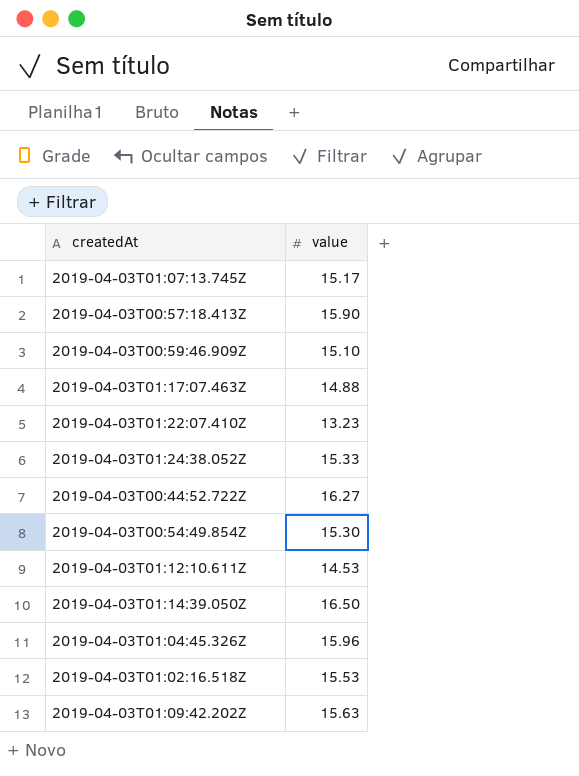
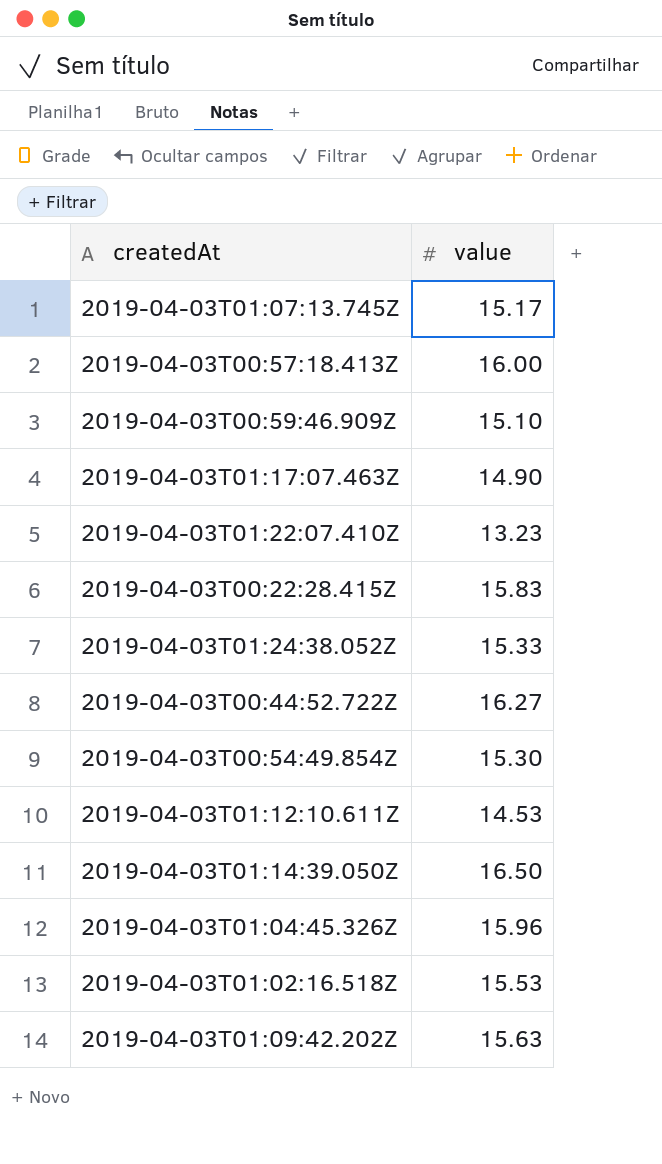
2019-04-03T00:57:18.413Z | value: 15.90 -> 16.00
2019-04-03T01:17:07.463Z | value: 14.88 -> 14.90
row 2019-04-03T00:22:28.415Z: none -> 15.83

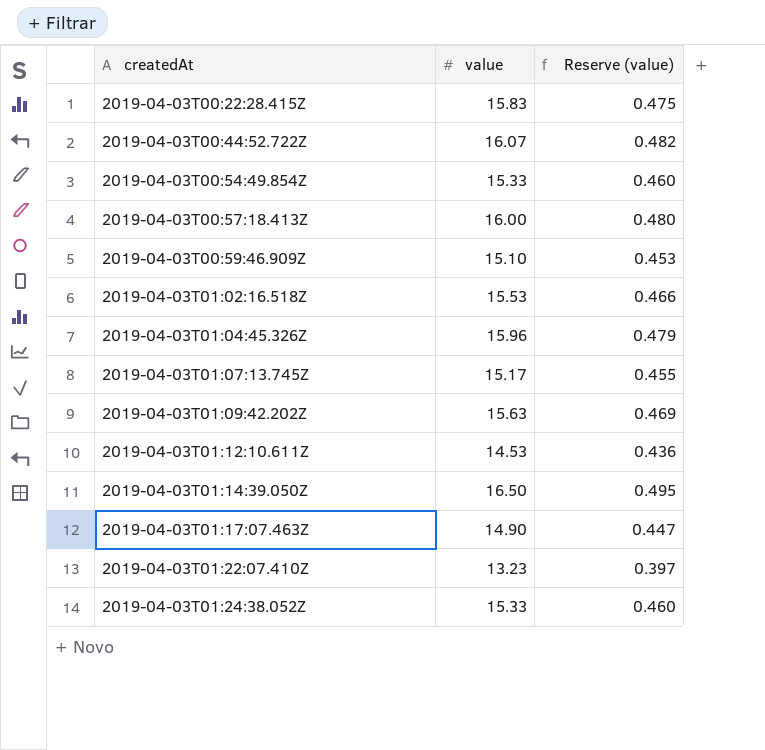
row order: none -> createdAt ascending
column Reserve (value) | formula: none -> [value] * 0.03
2019-04-03T00:44:52.722Z | value: 16.27 -> 16.07
2019-04-03T00:54:49.854Z | value: 15.30 -> 15.33

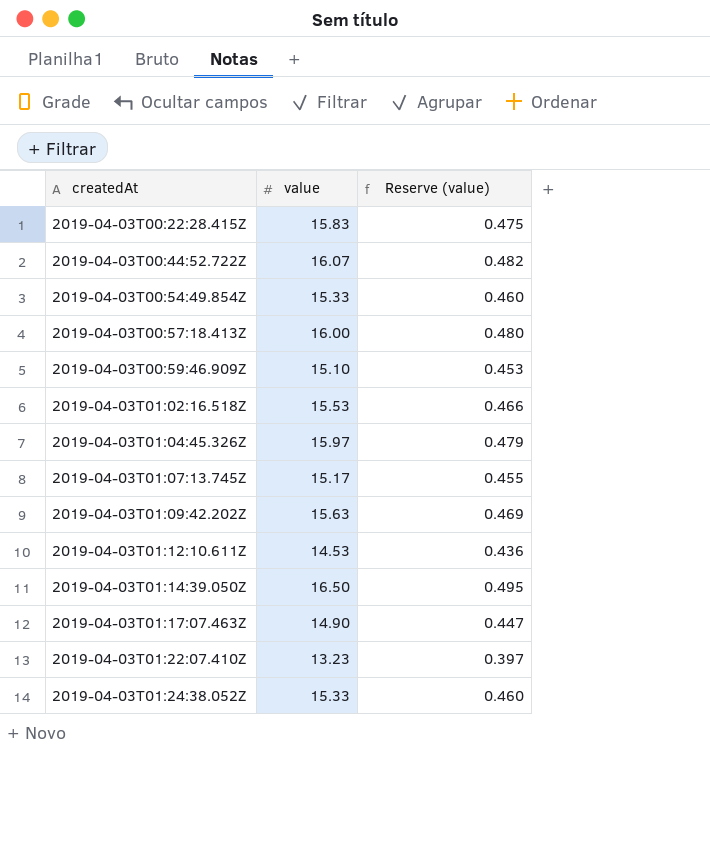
2019-04-03T01:04:45.326Z | value: 15.96 -> 15.97

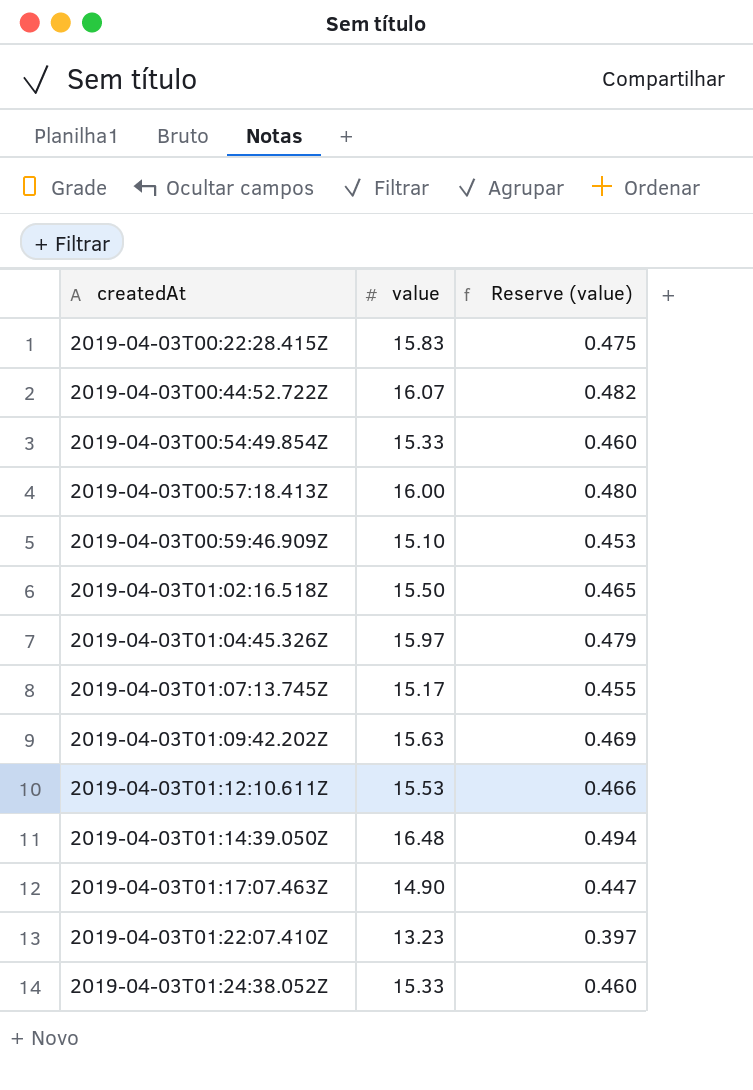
2019-04-03T01:02:16.518Z | value: 15.53 -> 15.50
2019-04-03T01:02:16.518Z | Reserve (value): 0.466 -> 0.465
2019-04-03T01:12:10.611Z | value: 14.53 -> 15.53
2019-04-03T01:12:10.611Z | Reserve (value): 0.436 -> 0.466
2019-04-03T01:14:39.050Z | value: 16.50 -> 16.48
2019-04-03T01:14:39.050Z | Reserve (value): 0.495 -> 0.494

